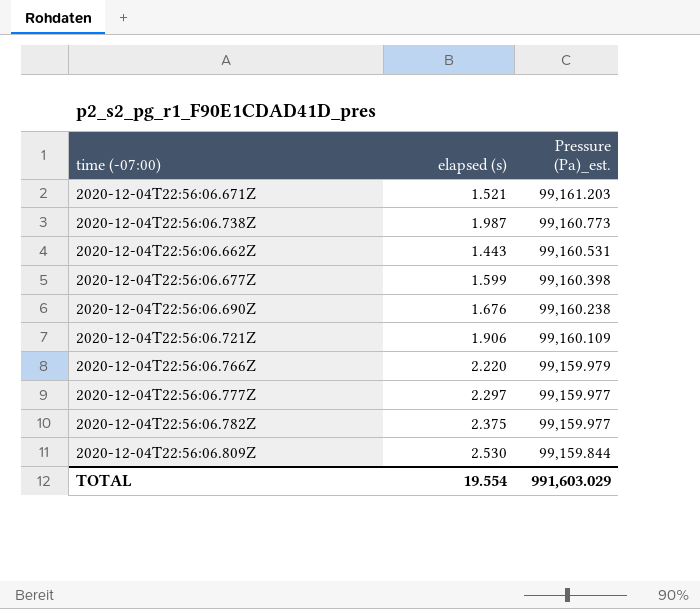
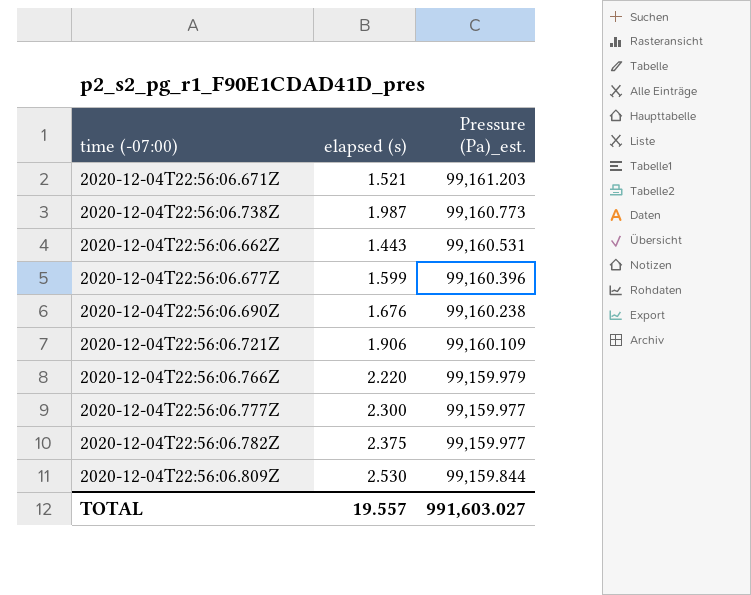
2020-12-04T22:56:06.677Z | Pressure (Pa)_est.: 99,160.398 -> 99,160.396
2020-12-04T22:56:06.777Z | elapsed (s): 2.297 -> 2.300
TOTAL | elapsed (s): 19.554 -> 19.557
TOTAL | Pressure (Pa)_est.: 991,603.029 -> 991,603.027

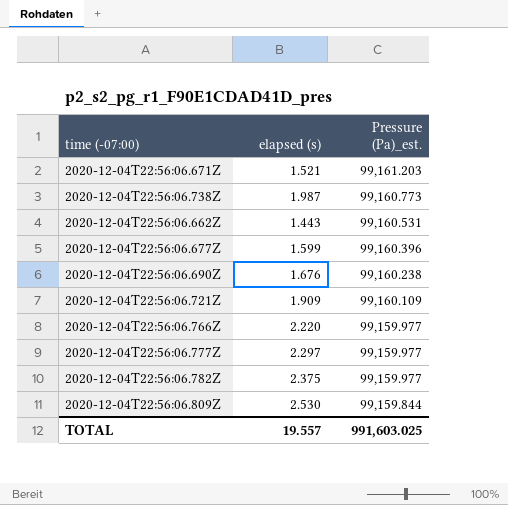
2020-12-04T22:56:06.721Z | elapsed (s): 1.906 -> 1.909
2020-12-04T22:56:06.766Z | Pressure (Pa)_est.: 99,159.979 -> 99,159.977
2020-12-04T22:56:06.777Z | elapsed (s): 2.300 -> 2.297
TOTAL | Pressure (Pa)_est.: 991,603.027 -> 991,603.025

